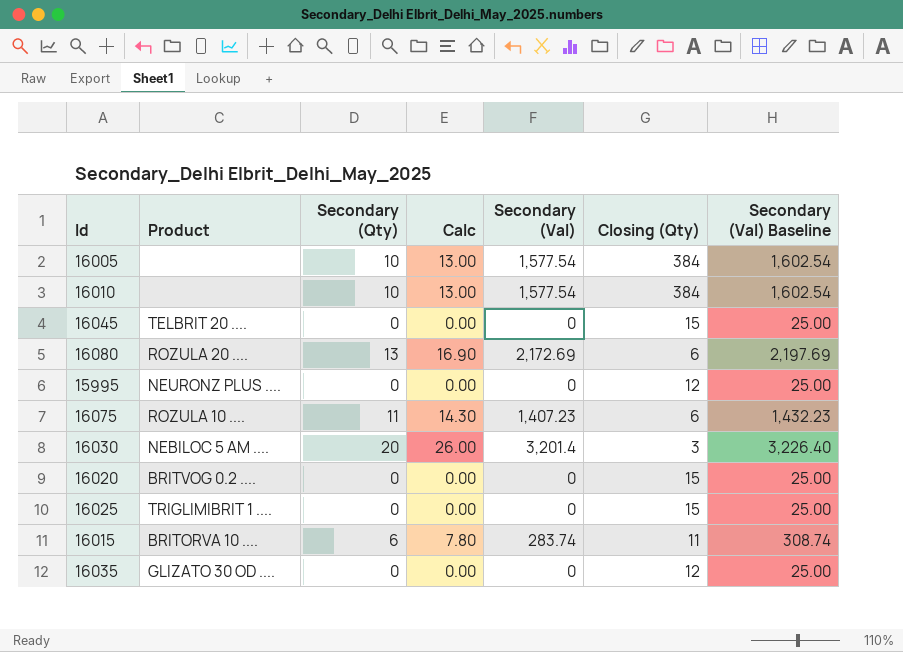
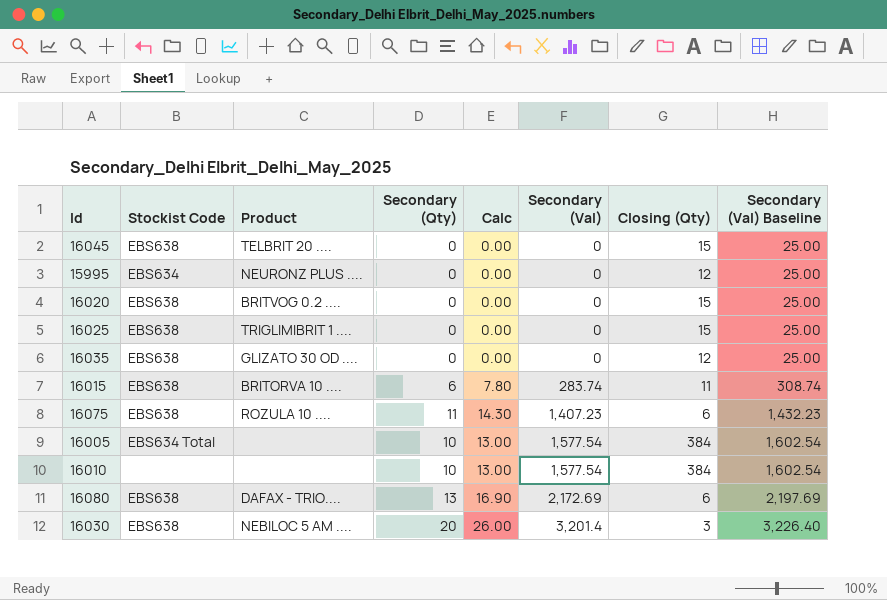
row order: none -> Secondary (Val) ascending
column Stockist Code | position: none -> 2
16080 | Product: ROZULA 20 .... -> DAFAX - TRIO....

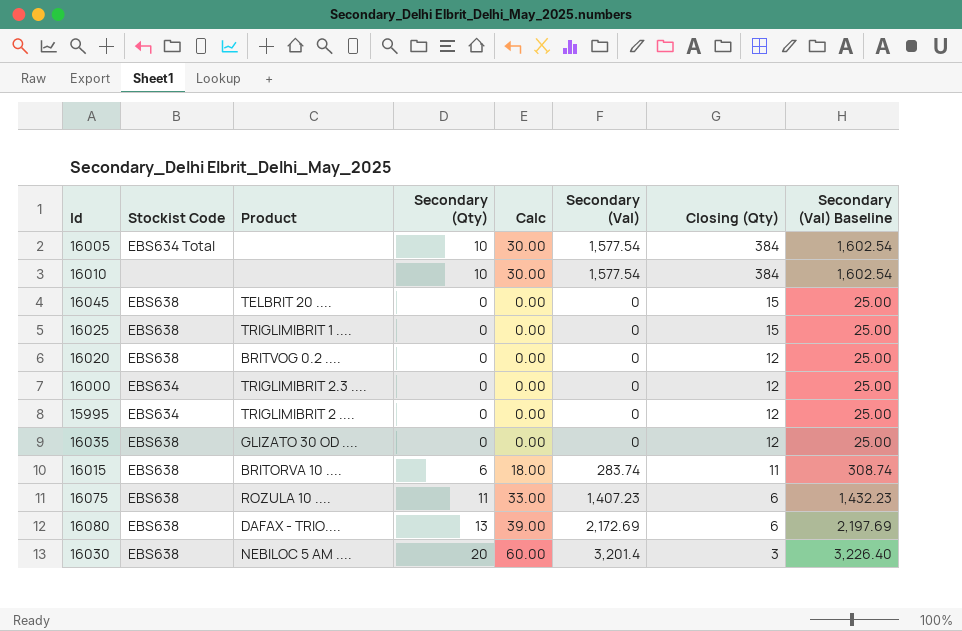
row order: Secondary (Val) ascending -> Closing (Qty) descending
column Calc | formula: [Secondary (Qty)] * 1.3 -> [Secondary (Qty)] * 3
16020 | Closing (Qty): 15 -> 12
row 16000: none -> EBS634 | TRIGLIMIBRIT 2.3 .... | 0 | 0.00 | 0 | 12 | 25.00
15995 | Product: NEURONZ PLUS .... -> TRIGLIMIBRIT 2 ....

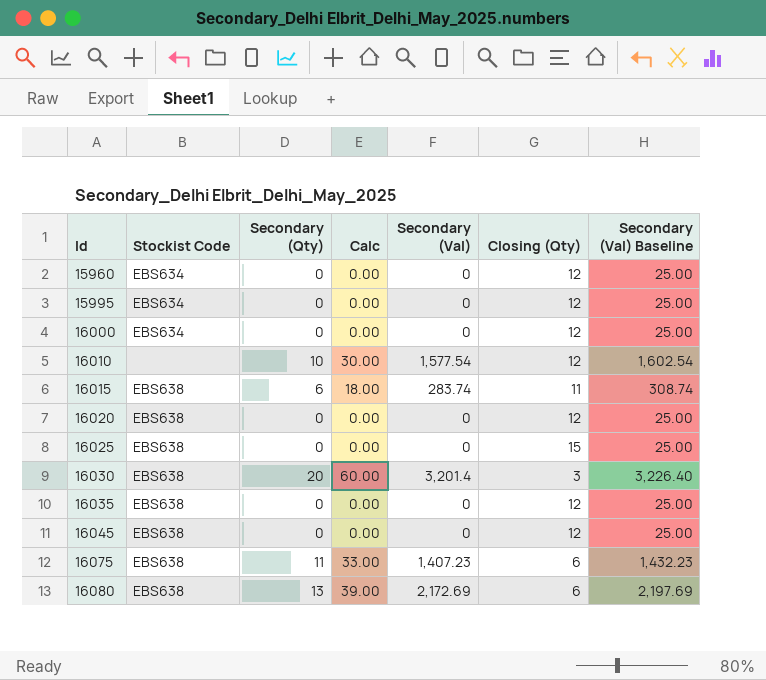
row order: Closing (Qty) descending -> Id ascending
column Product | position: 3 -> none
row 16005: EBS634 Total | none | 10 | 30.00 | 1,577.54 | 384 | 1,602.54 -> none
row 15960: none -> EBS634 | 0 | 0.00 | 0 | 12 | 25.00
16010 | Closing (Qty): 384 -> 12
16045 | Closing (Qty): 15 -> 12

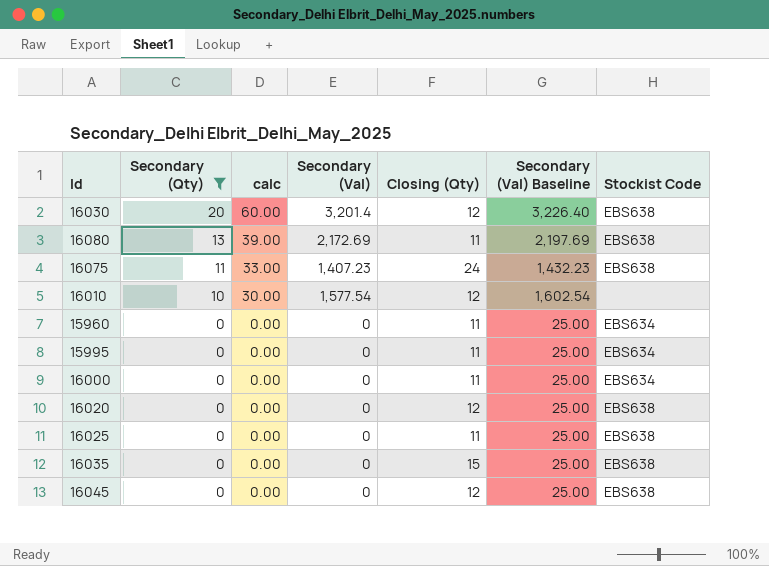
filter: none -> Secondary (Qty) != 6
row order: Id ascending -> Secondary (Qty) descending
column name: Calc -> calc
column Stockist Code | position: 2 -> 7
16030 | Closing (Qty): 3 -> 12
16080 | Closing (Qty): 6 -> 11
16075 | Closing (Qty): 6 -> 24
15960 | Closing (Qty): 12 -> 11
15995 | Closing (Qty): 12 -> 11
16000 | Closing (Qty): 12 -> 11
16025 | Closing (Qty): 15 -> 11
16035 | Closing (Qty): 12 -> 15

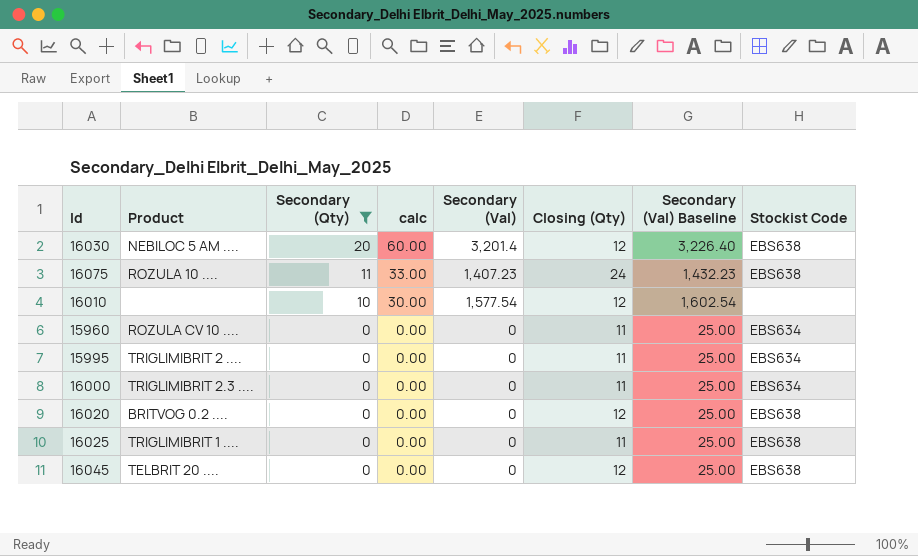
column Product | position: none -> 2
row 16080: 13 | 39.00 | 2,172.69 | 11 | 2,197.69 | EBS638 -> none
row 16035: 0 | 0.00 | 0 | 15 | 25.00 | EBS638 -> none

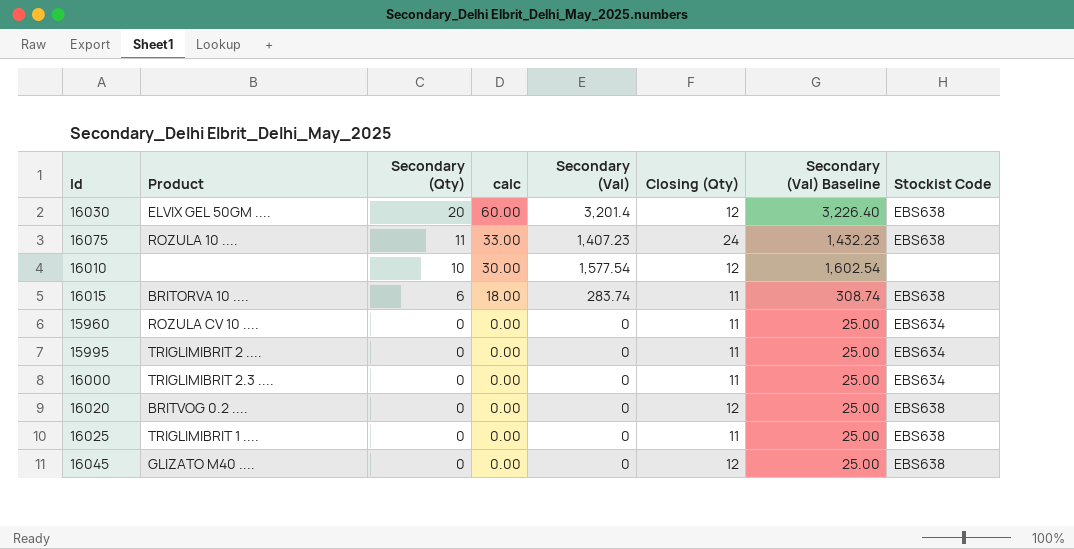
filter: Secondary (Qty) != 6 -> none
16030 | Product: NEBILOC 5 AM .... -> ELVIX GEL 50GM ....
16045 | Product: TELBRIT 20 .... -> GLIZATO M40 ....

